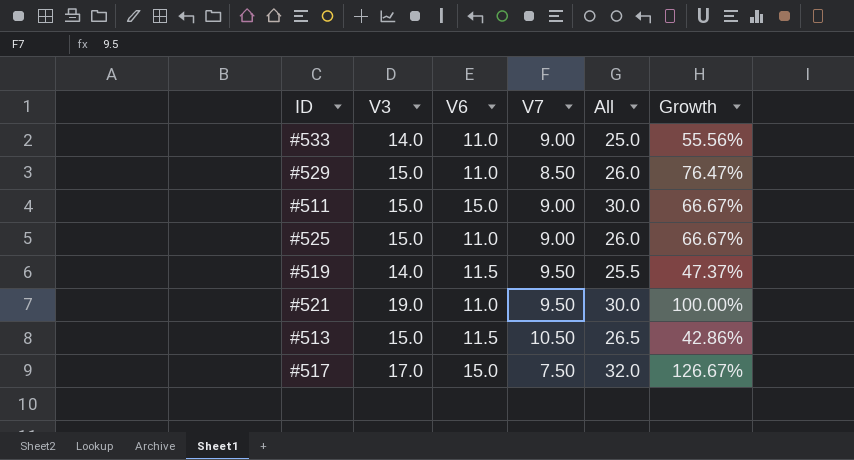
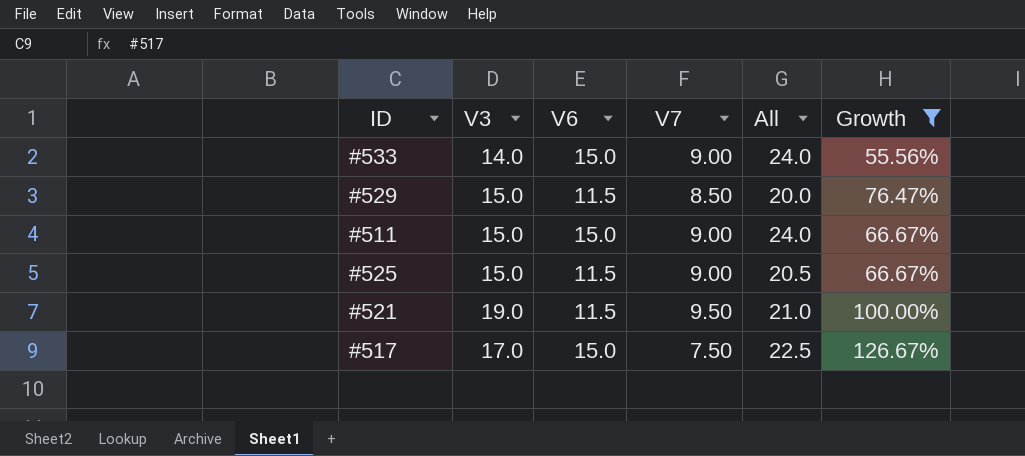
filter: none -> Growth >= 55.56%
column All | formula: [V3] + [V6] -> [V6] + [V7]
#533 | V6: 11.0 -> 15.0
#529 | V6: 11.0 -> 11.5
#525 | V6: 11.0 -> 11.5
#521 | V6: 11.0 -> 11.5

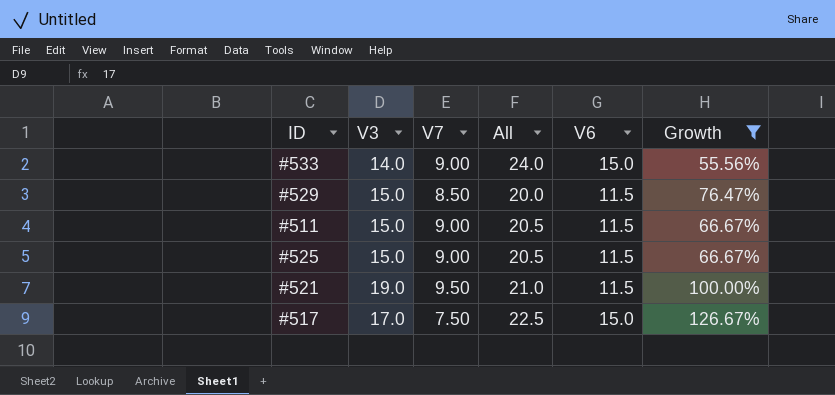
column V6 | position: 3 -> 5
#511 | All: 24.0 -> 20.5
#511 | V6: 15.0 -> 11.5

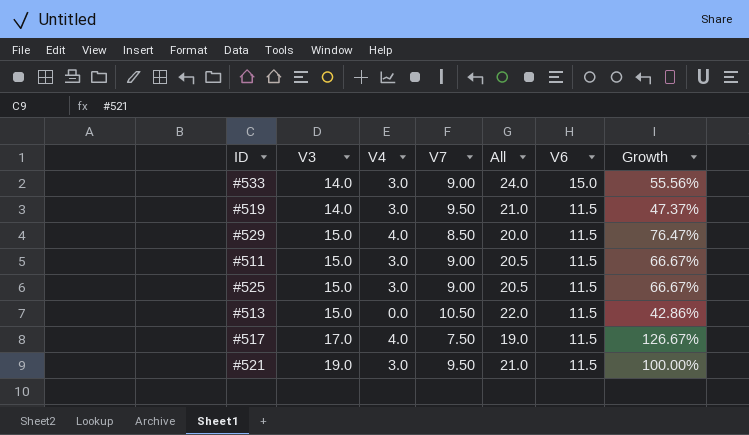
filter: Growth >= 55.56% -> none
row order: none -> V3 ascending
column V4 | position: none -> 3
#517 | All: 22.5 -> 19.0
#517 | V6: 15.0 -> 11.5

